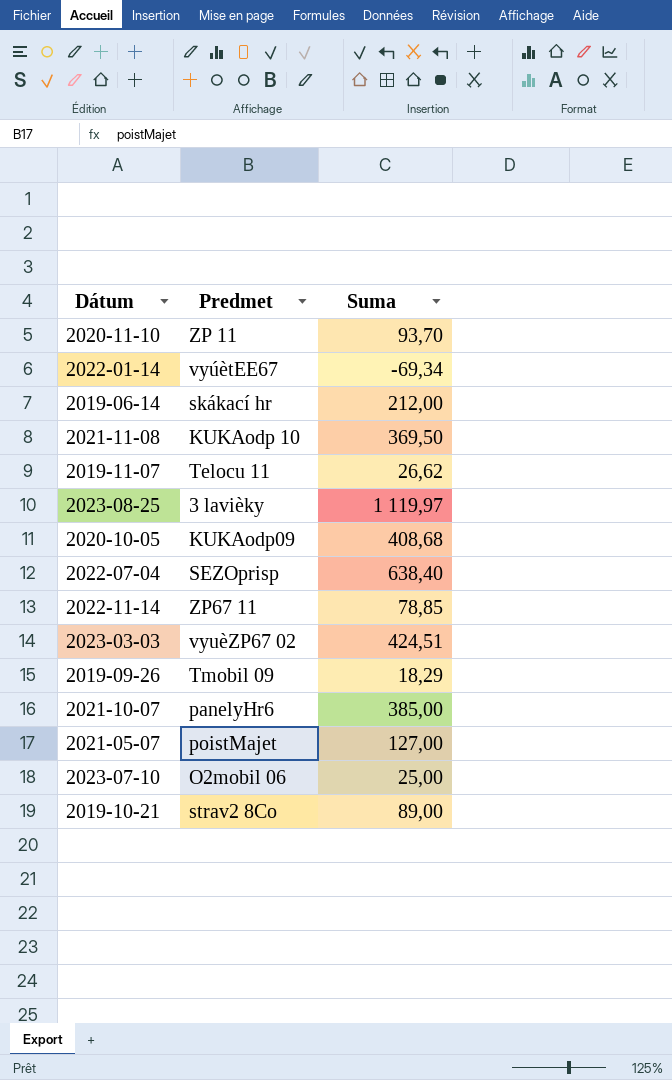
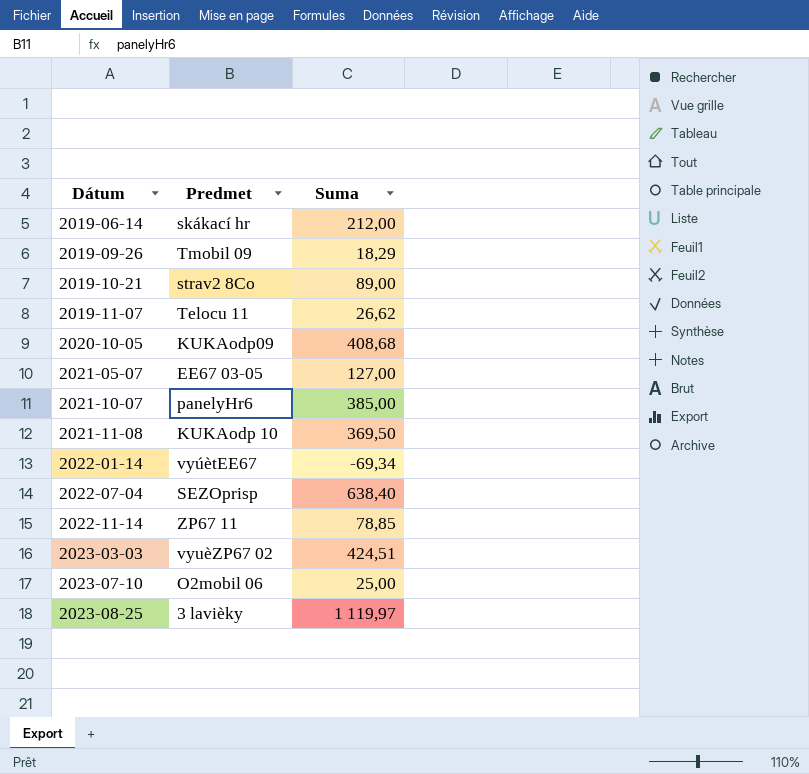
row order: none -> Dátum ascending
row 2020-11-10: ZP 11 | 93,70 -> none
2021-05-07 | Predmet: poistMajet -> EE67 03-05

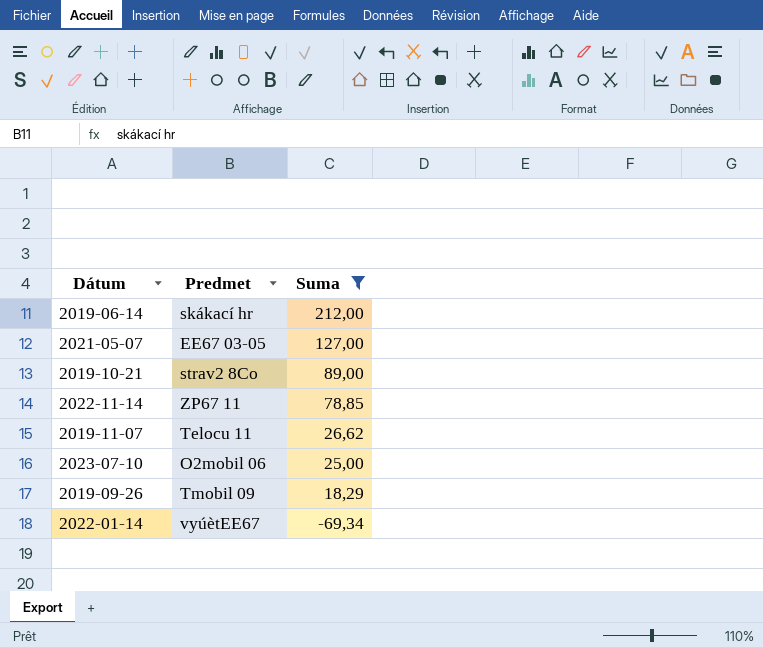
filter: none -> Suma <= 212,00
row order: Dátum ascending -> Suma descending

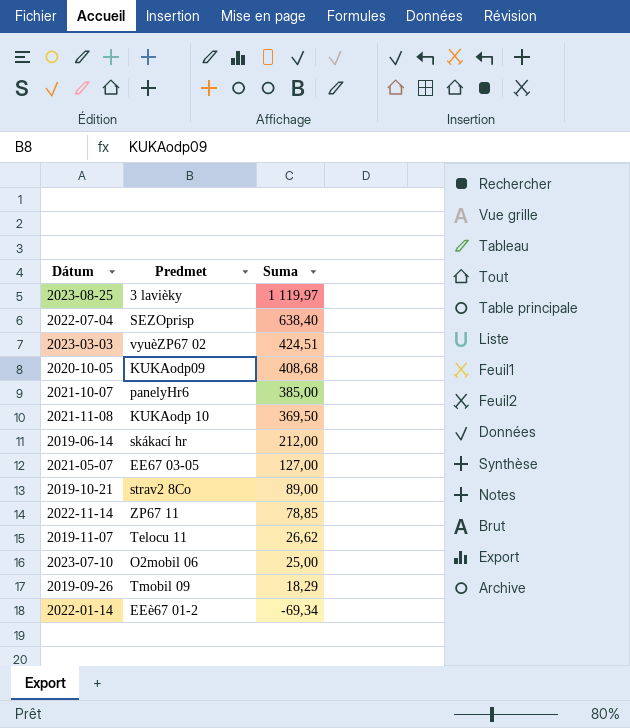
filter: Suma <= 212,00 -> none
2022-01-14 | Predmet: vyúètEE67 -> EEè67 01-2

